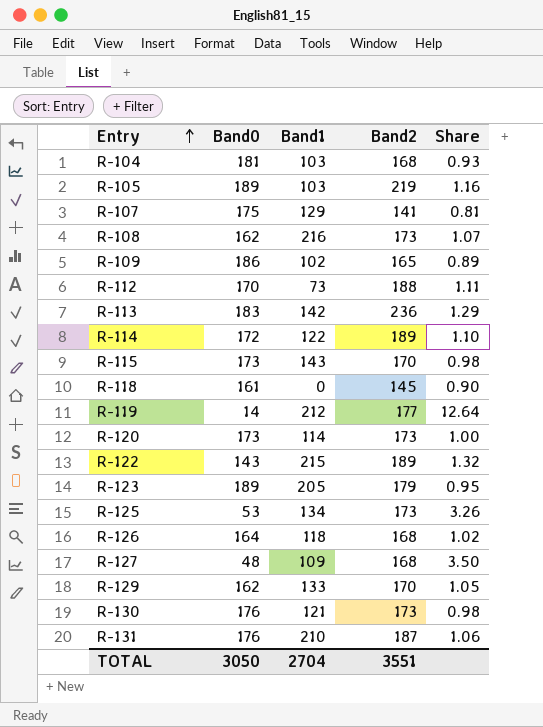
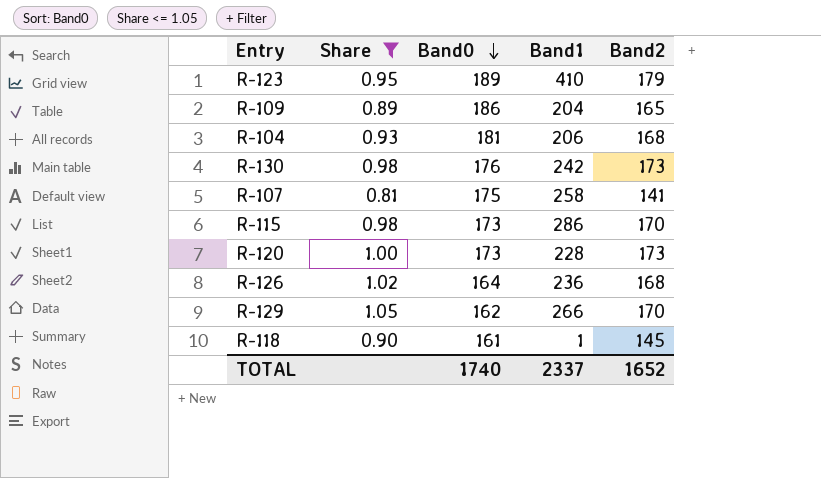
filter: none -> Share <= 1.05
row order: Entry ascending -> Band0 descending
column Share | position: 5 -> 2
R-123 | Band1: 205 -> 410
R-109 | Band1: 102 -> 204
R-104 | Band1: 103 -> 206
R-130 | Band1: 121 -> 242
R-107 | Band1: 129 -> 258
R-115 | Band1: 143 -> 286
R-120 | Band1: 114 -> 228
R-126 | Band1: 118 -> 236
R-129 | Band1: 133 -> 266
R-118 | Band1: 0 -> 1
TOTAL | Band0: 3050 -> 1740
TOTAL | Band1: 2704 -> 2337
TOTAL | Band2: 3551 -> 1652

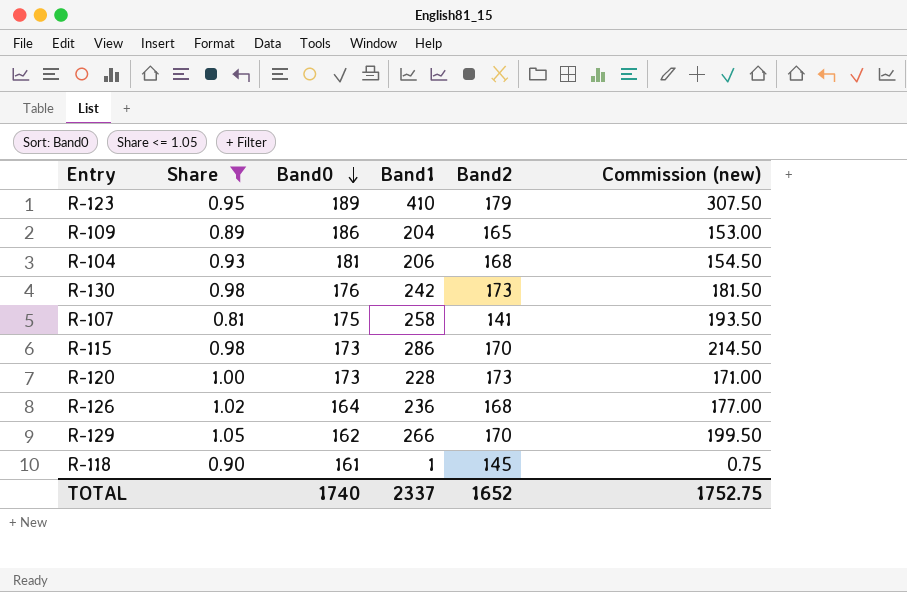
column Commission (new) | formula: none -> [Band1] * 0.75

